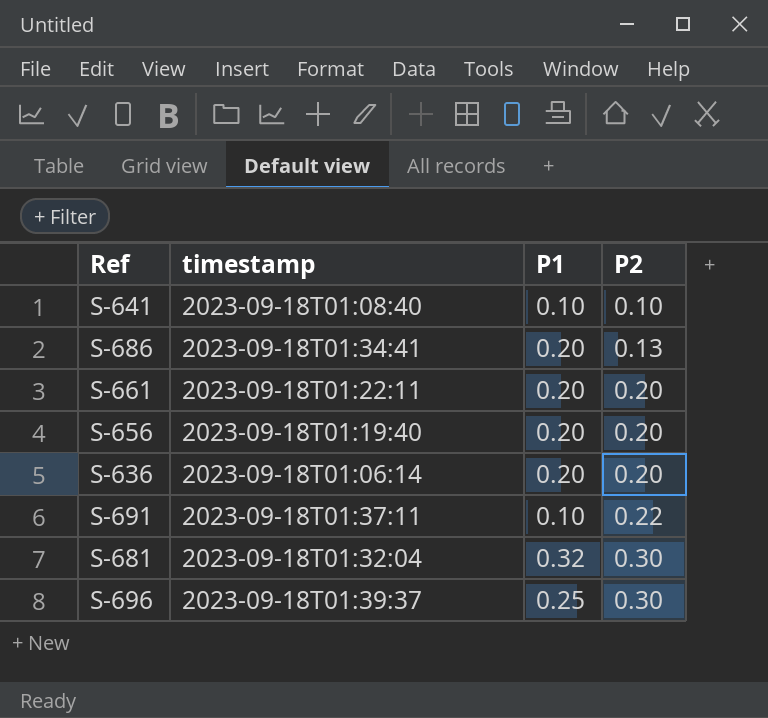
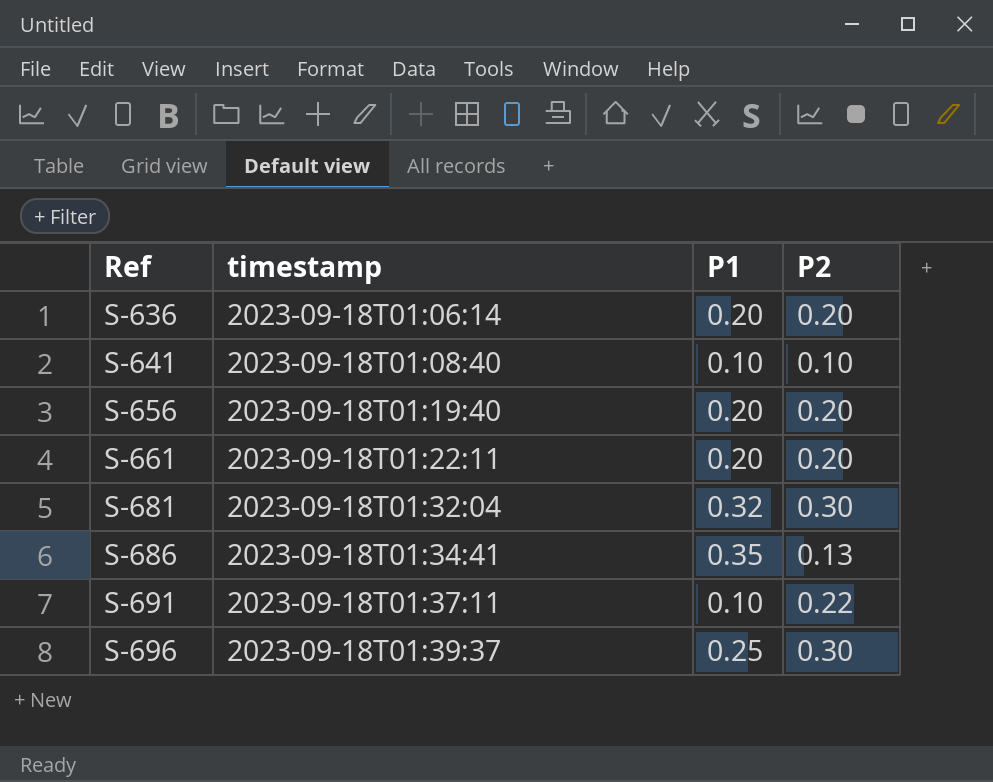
row order: P2 ascending -> Ref ascending
S-686 | P1: 0.20 -> 0.35

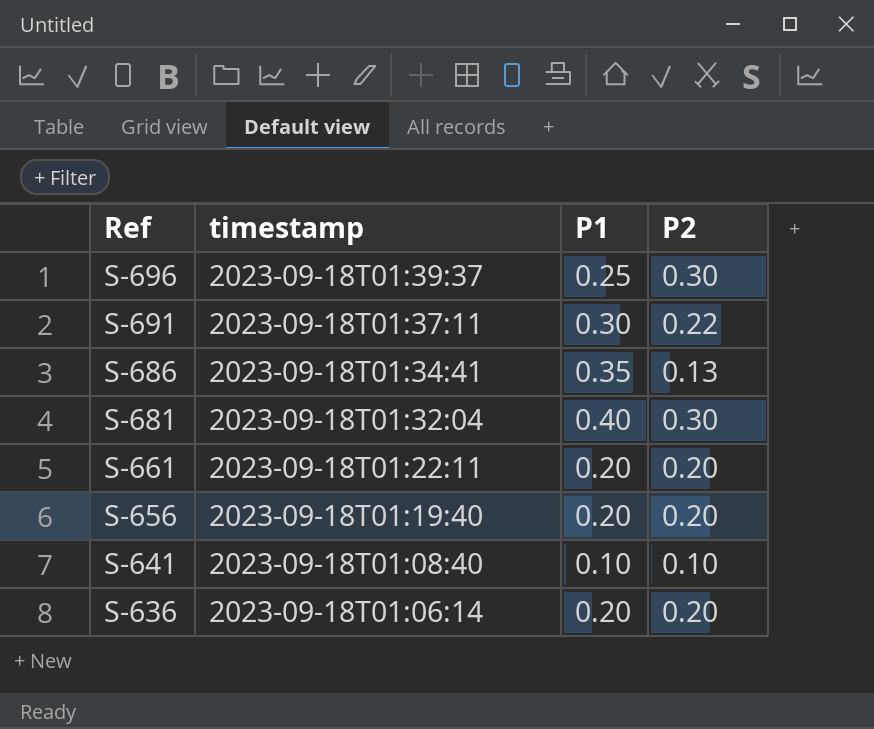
row order: Ref ascending -> Ref descending
S-691 | P1: 0.10 -> 0.30
S-681 | P1: 0.32 -> 0.40

